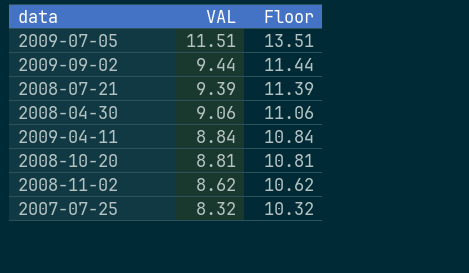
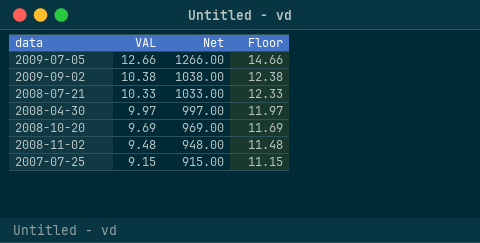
column Net | formula: none -> [VAL] * 100
row 2009-04-11: 8.84 | 10.84 -> none
2009-07-05 | VAL: 11.51 -> 12.66
2009-07-05 | Floor: 13.51 -> 14.66
2009-09-02 | VAL: 9.44 -> 10.38
2009-09-02 | Floor: 11.44 -> 12.38
2008-07-21 | VAL: 9.39 -> 10.33
2008-07-21 | Floor: 11.39 -> 12.33
2008-04-30 | VAL: 9.06 -> 9.97
2008-04-30 | Floor: 11.06 -> 11.97
2008-10-20 | VAL: 8.81 -> 9.69
2008-10-20 | Floor: 10.81 -> 11.69
2008-11-02 | VAL: 8.62 -> 9.48
2008-11-02 | Floor: 10.62 -> 11.48
2007-07-25 | VAL: 8.32 -> 9.15
2007-07-25 | Floor: 10.32 -> 11.15

